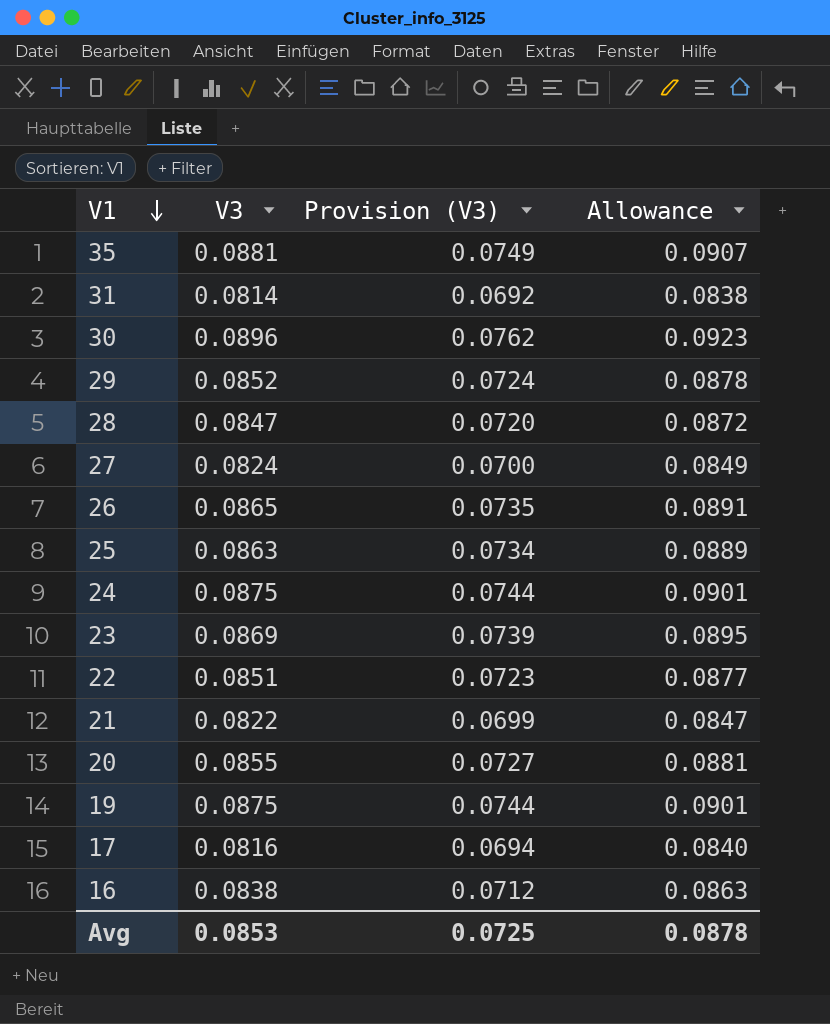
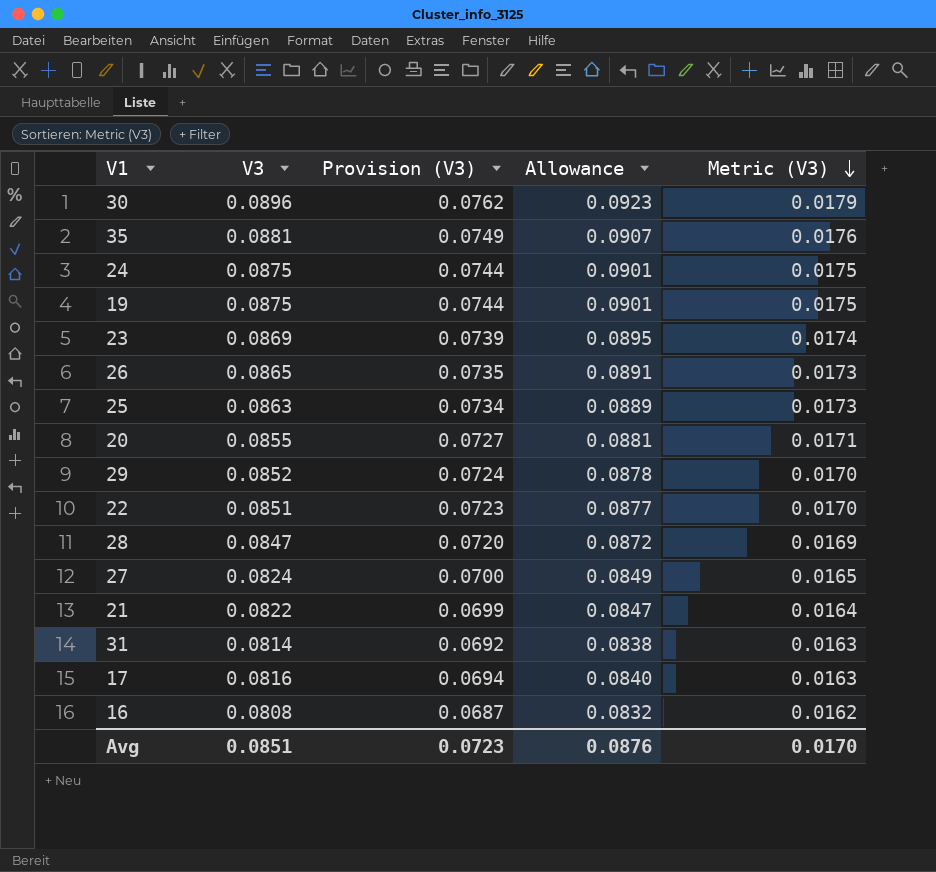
row order: V1 descending -> Metric (V3) descending
column Metric (V3) | formula: none -> [V3] * 0.2
16 | V3: 0.0838 -> 0.0808
16 | Provision (V3): 0.0712 -> 0.0687
16 | Allowance: 0.0863 -> 0.0832
Avg | V3: 0.0853 -> 0.0851
Avg | Provision (V3): 0.0725 -> 0.0723
Avg | Allowance: 0.0878 -> 0.0876

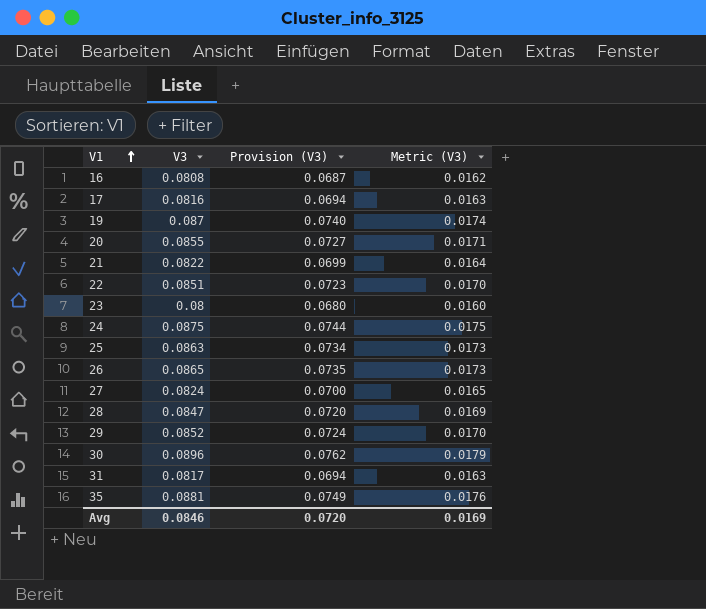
row order: Metric (V3) descending -> V1 ascending
column Allowance | formula: [V3] * 1.03 -> none
19 | V3: 0.0875 -> 0.087
19 | Provision (V3): 0.0744 -> 0.0740
19 | Metric (V3): 0.0175 -> 0.0174
23 | V3: 0.0869 -> 0.08
23 | Provision (V3): 0.0739 -> 0.0680
23 | Metric (V3): 0.0174 -> 0.0160
31 | V3: 0.0814 -> 0.0817
31 | Provision (V3): 0.0692 -> 0.0694
Avg | V3: 0.0851 -> 0.0846
Avg | Provision (V3): 0.0723 -> 0.0720
Avg | Metric (V3): 0.0170 -> 0.0169

